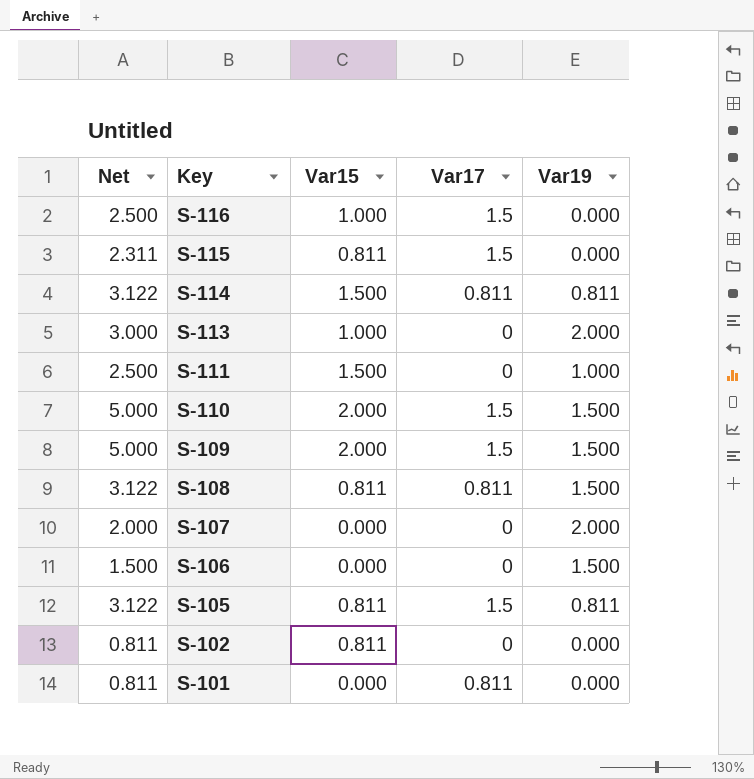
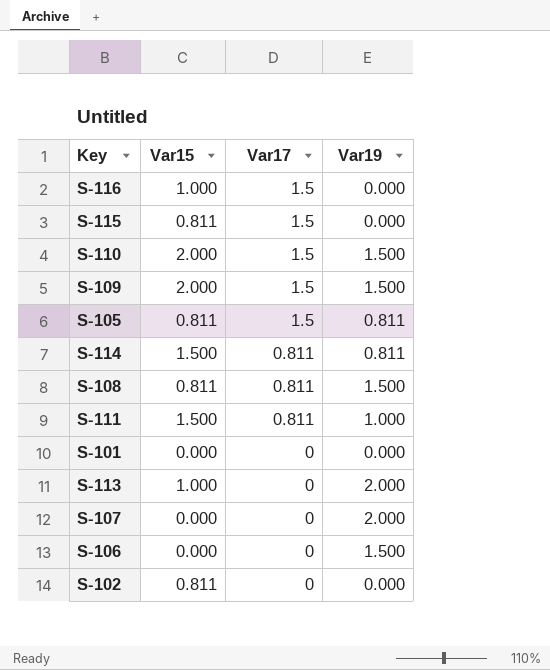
row order: Key descending -> Var17 descending
column Net | formula: [Var15] + [Var17] + [Var19] -> none
S-111 | Var17: 0 -> 0.811
S-101 | Var17: 0.811 -> 0

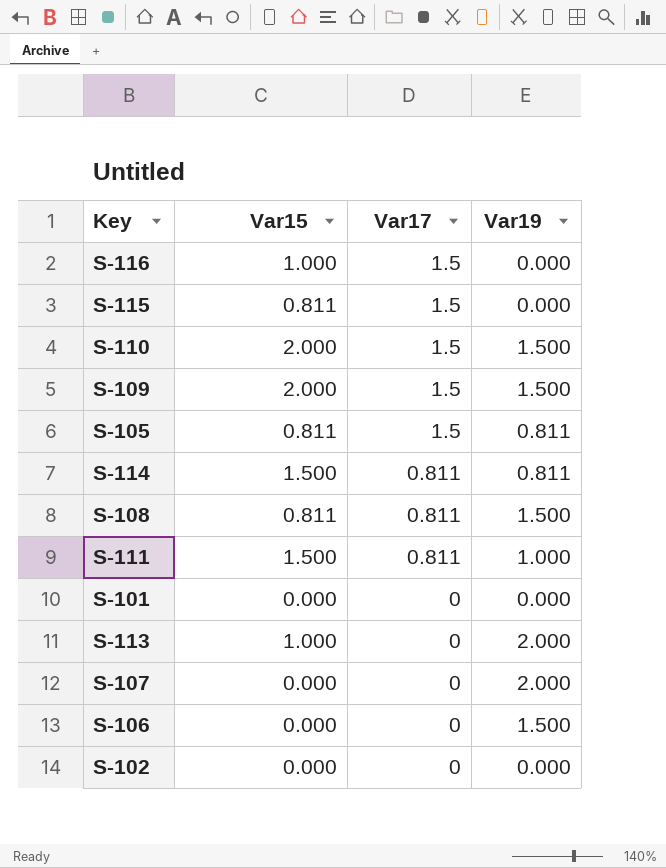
S-102 | Var15: 0.811 -> 0.000

